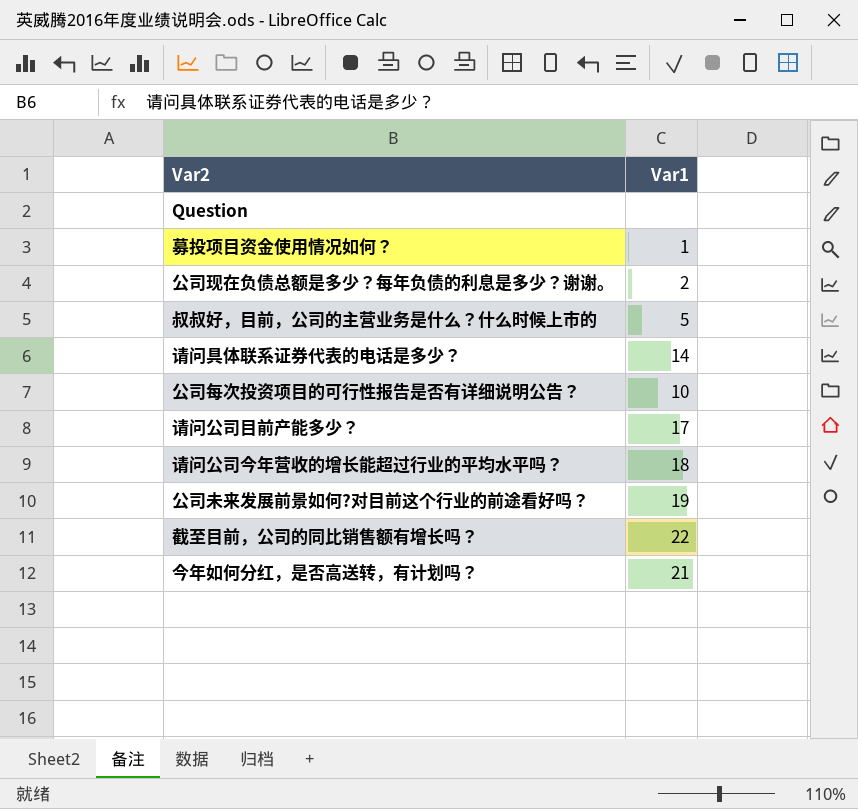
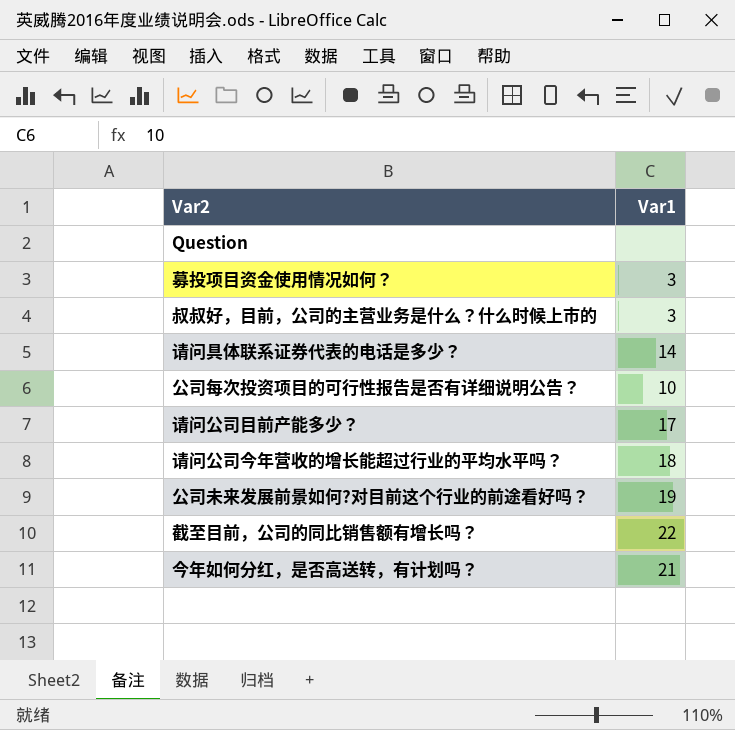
row 公司现在负债总额是多少？每年负债的利息是多少？谢谢。: 2 -> none
募投项目资金使用情况如何？ | Var1: 1 -> 3
叔叔好，目前，公司的主营业务是什么？什么时候上市的 | Var1: 5 -> 3

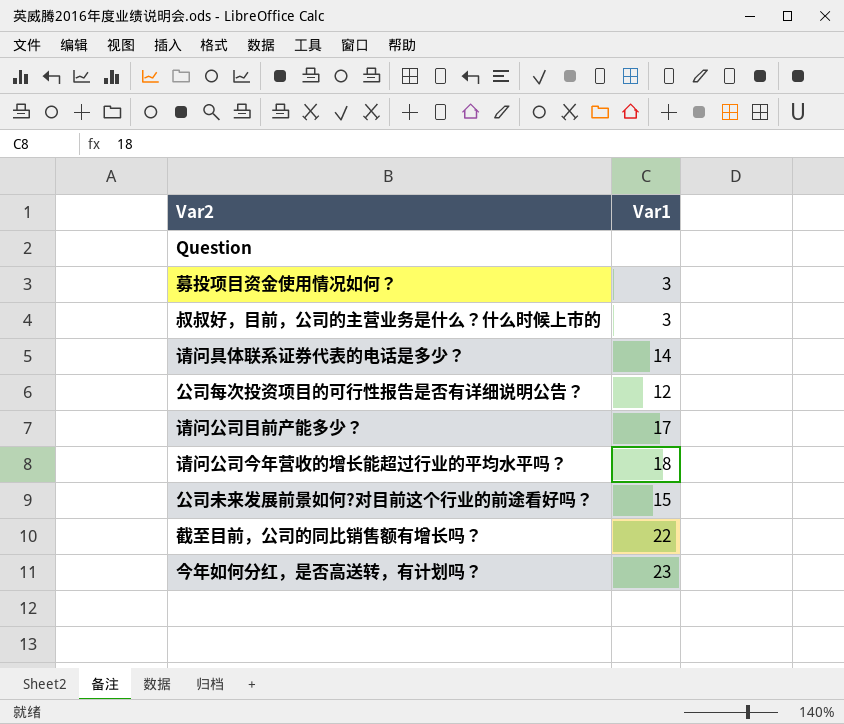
公司每次投资项目的可行性报告是否有详细说明公告？ | Var1: 10 -> 12
公司未来发展前景如何?对目前这个行业的前途看好吗？ | Var1: 19 -> 15
今年如何分红，是否高送转，有计划吗？ | Var1: 21 -> 23

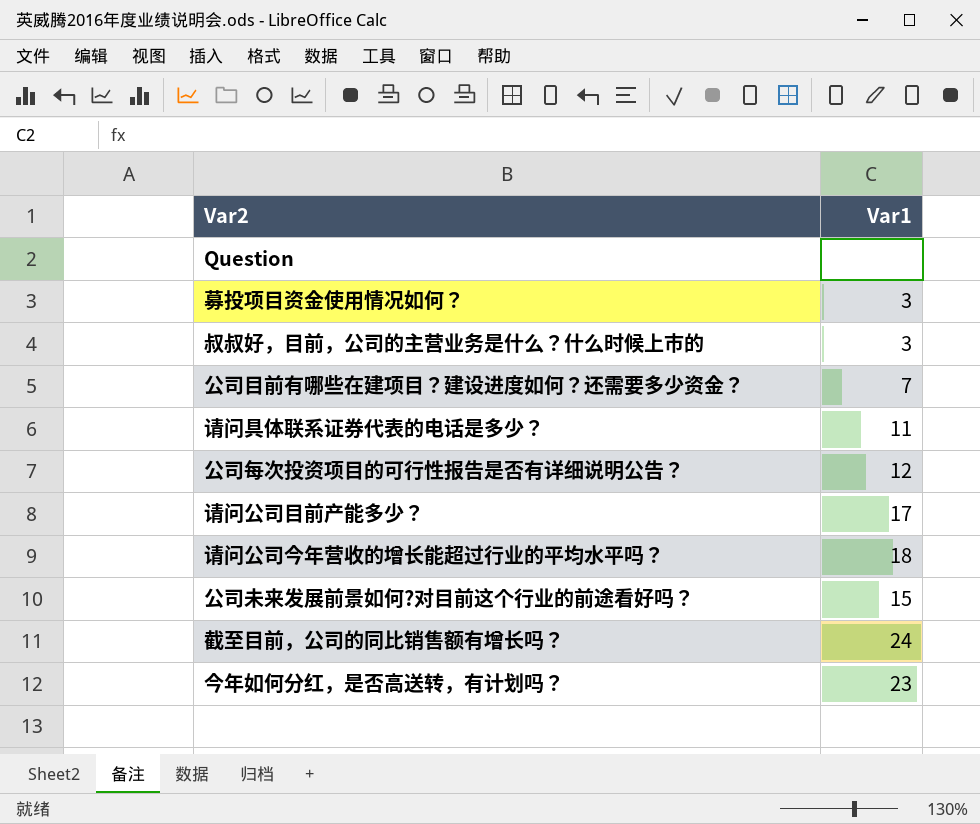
row 公司目前有哪些在建项目？建设进度如何？还需要多少资金？: none -> 7
请问具体联系证券代表的电话是多少？ | Var1: 14 -> 11
截至目前，公司的同比销售额有增长吗？ | Var1: 22 -> 24

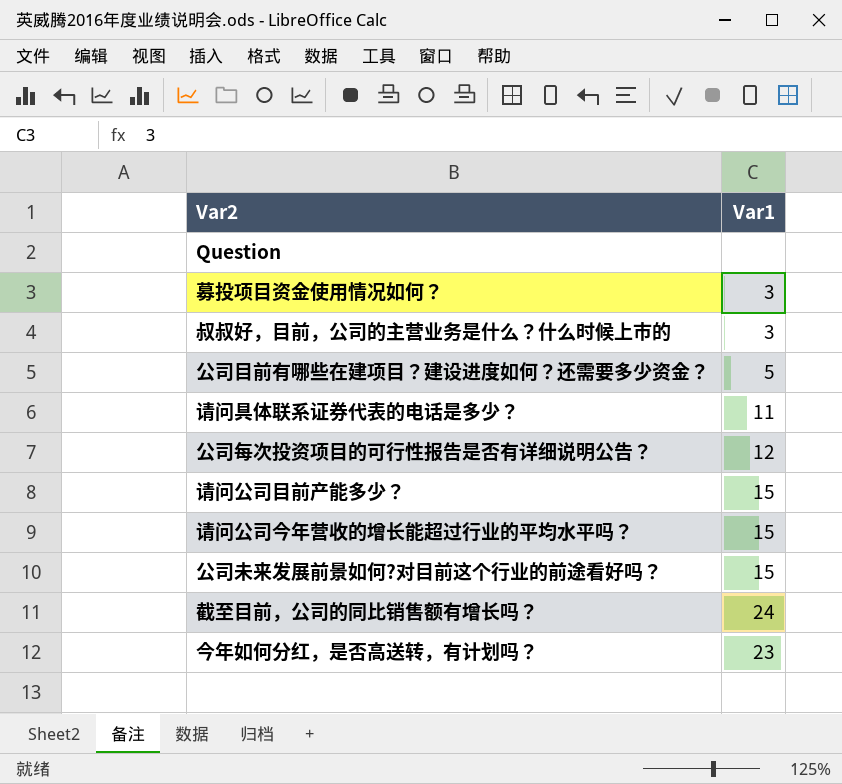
公司目前有哪些在建项目？建设进度如何？还需要多少资金？ | Var1: 7 -> 5
请问公司目前产能多少？ | Var1: 17 -> 15
请问公司今年营收的增长能超过行业的平均水平吗？ | Var1: 18 -> 15

